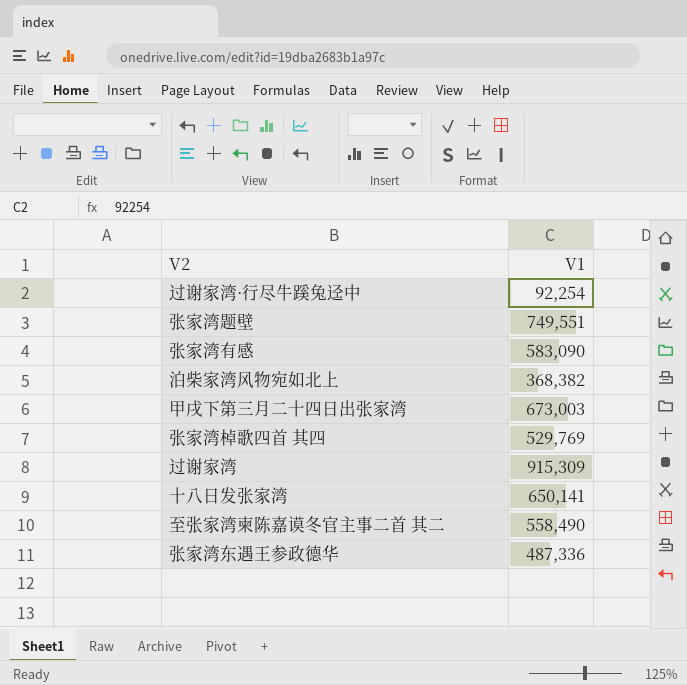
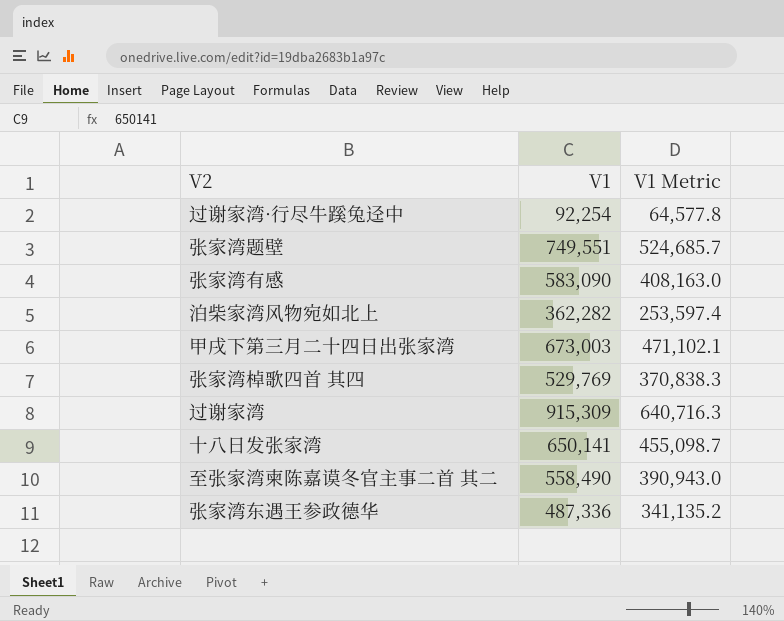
column V1 Metric | formula: none -> [V1] * 0.7
泊柴家湾风物宛如北上 | V1: 368,382 -> 362,282

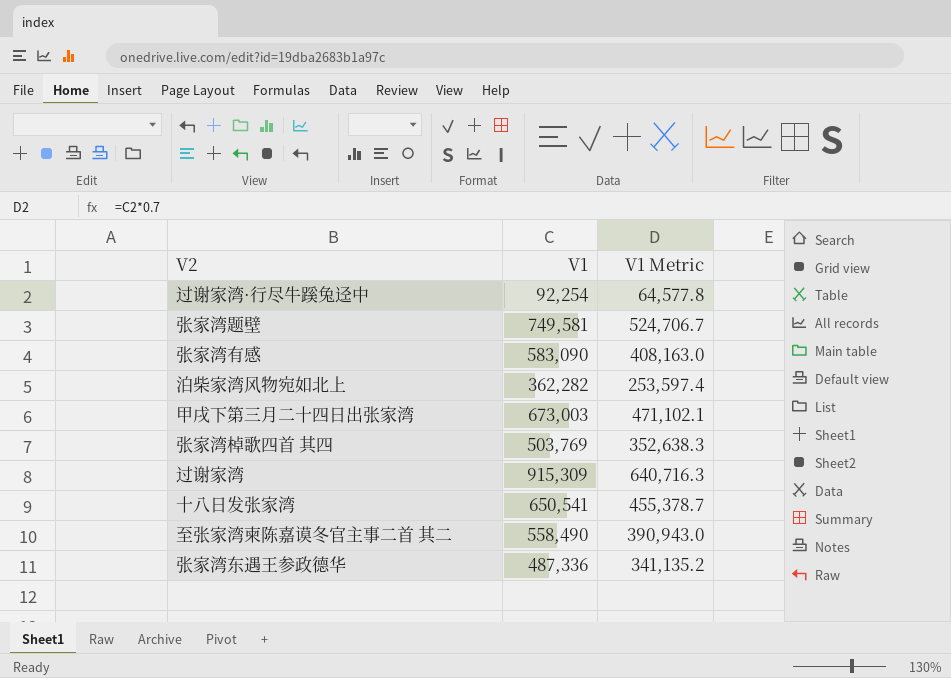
张家湾题壁 | V1: 749,551 -> 749,581
张家湾题壁 | V1 Metric: 524,685.7 -> 524,706.7
张家湾棹歌四首 其四 | V1: 529,769 -> 503,769
张家湾棹歌四首 其四 | V1 Metric: 370,838.3 -> 352,638.3
十八日发张家湾 | V1: 650,141 -> 650,541
十八日发张家湾 | V1 Metric: 455,098.7 -> 455,378.7

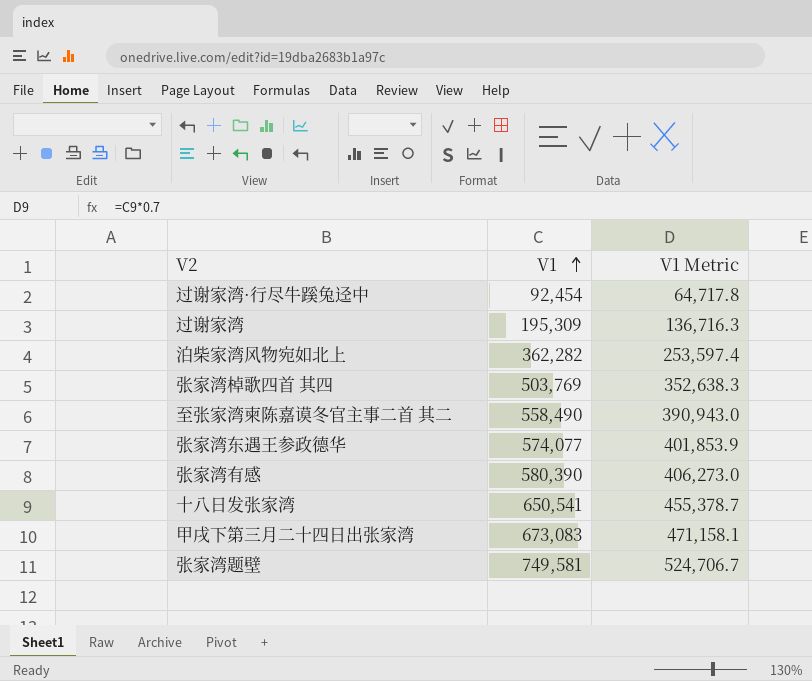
row order: none -> V1 ascending
过谢家湾·行尽牛蹊兔迳中 | V1: 92,254 -> 92,454
过谢家湾·行尽牛蹊兔迳中 | V1 Metric: 64,577.8 -> 64,717.8
过谢家湾 | V1: 915,309 -> 195,309
过谢家湾 | V1 Metric: 640,716.3 -> 136,716.3
张家湾东遇王参政德华 | V1: 487,336 -> 574,077
张家湾东遇王参政德华 | V1 Metric: 341,135.2 -> 401,853.9
张家湾有感 | V1: 583,090 -> 580,390
张家湾有感 | V1 Metric: 408,163.0 -> 406,273.0
甲戌下第三月二十四日出张家湾 | V1: 673,003 -> 673,083
甲戌下第三月二十四日出张家湾 | V1 Metric: 471,102.1 -> 471,158.1

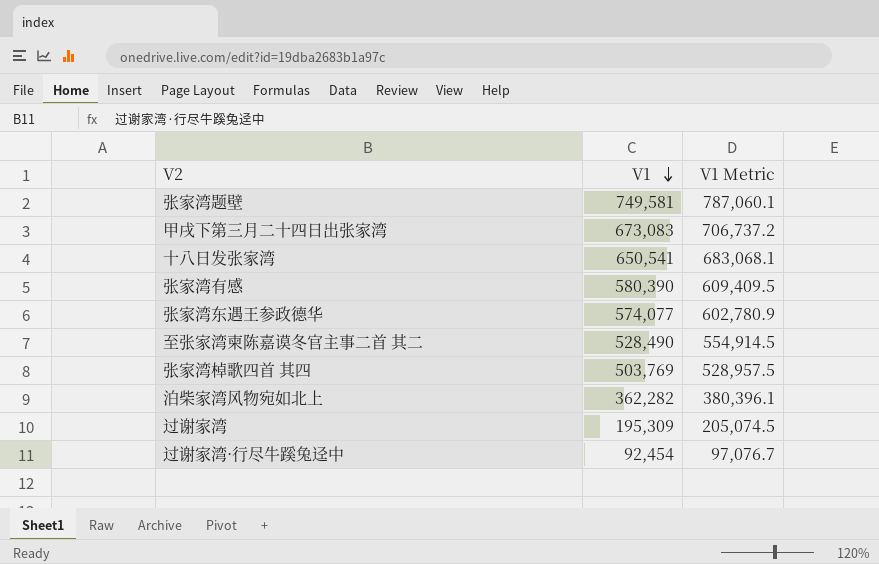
row order: V1 ascending -> V1 descending
column V1 Metric | formula: [V1] * 0.7 -> [V1] * 1.05
至张家湾柬陈嘉谟冬官主事二首 其二 | V1: 558,490 -> 528,490

